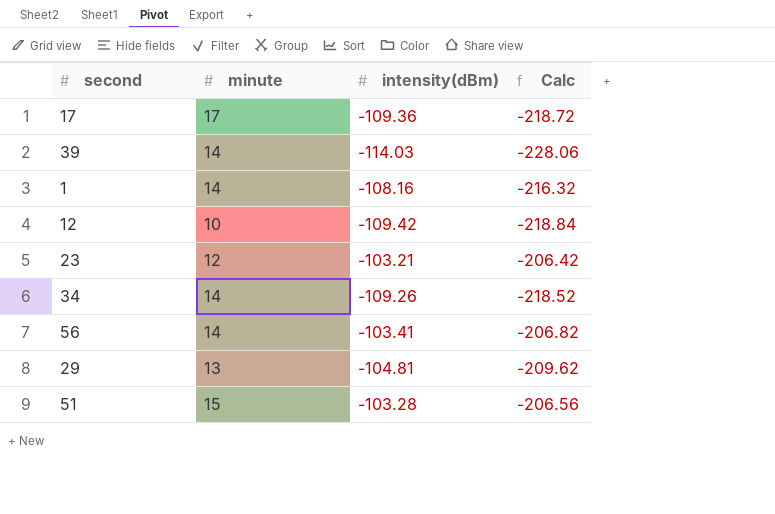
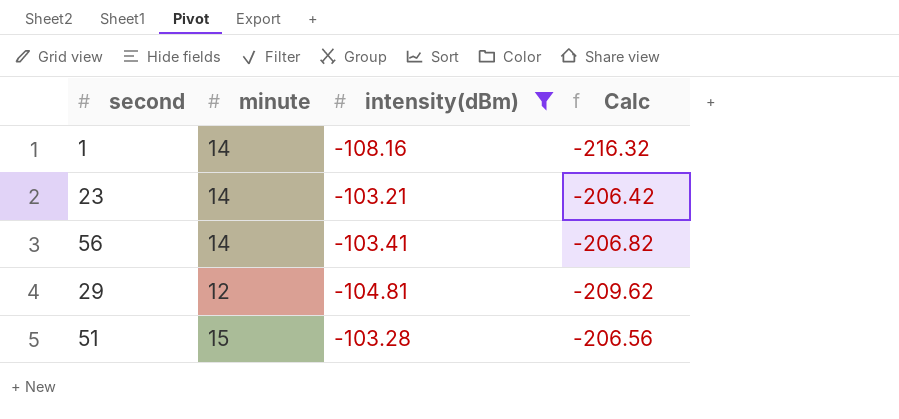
filter: none -> intensity(dBm) >= -108.16
23 | minute: 12 -> 14
29 | minute: 13 -> 12

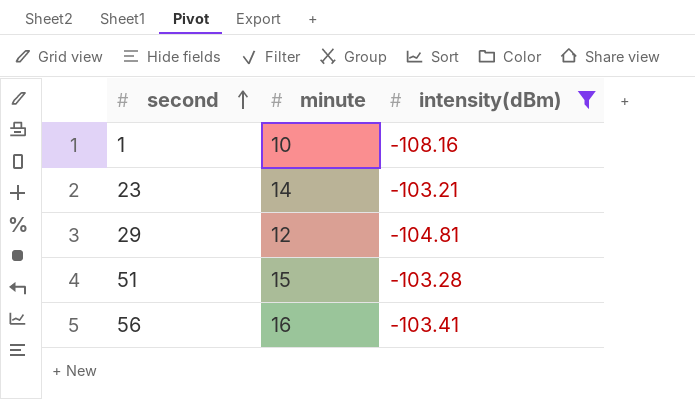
row order: none -> second ascending
column Calc | formula: [intensity(dBm)] * 2 -> none
1 | minute: 14 -> 10
56 | minute: 14 -> 16

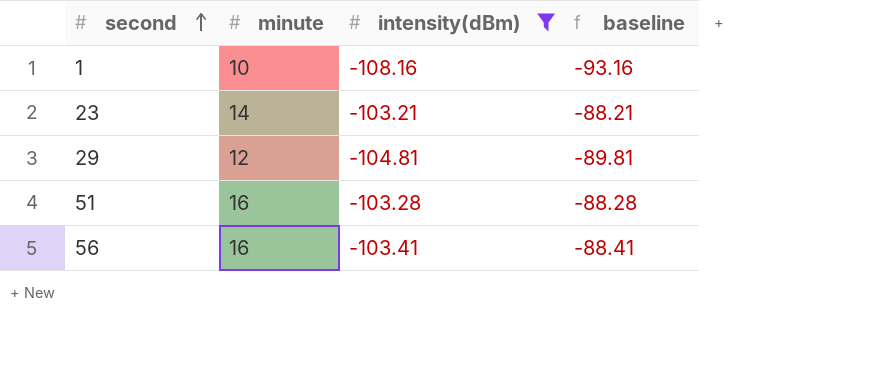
column baseline | formula: none -> [intensity(dBm)] + 15
51 | minute: 15 -> 16

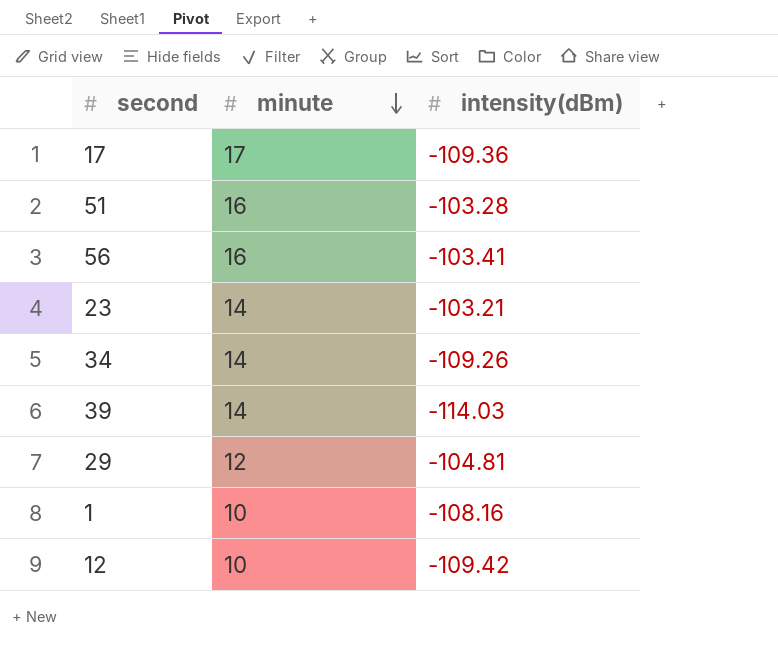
filter: intensity(dBm) >= -108.16 -> none
row order: second ascending -> minute descending
column baseline | formula: [intensity(dBm)] + 15 -> none

